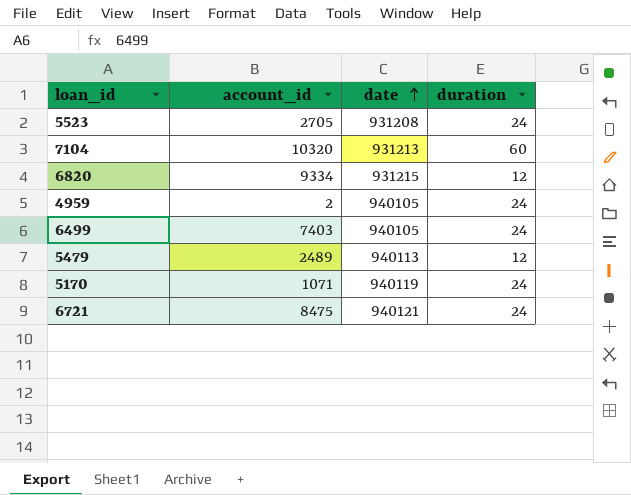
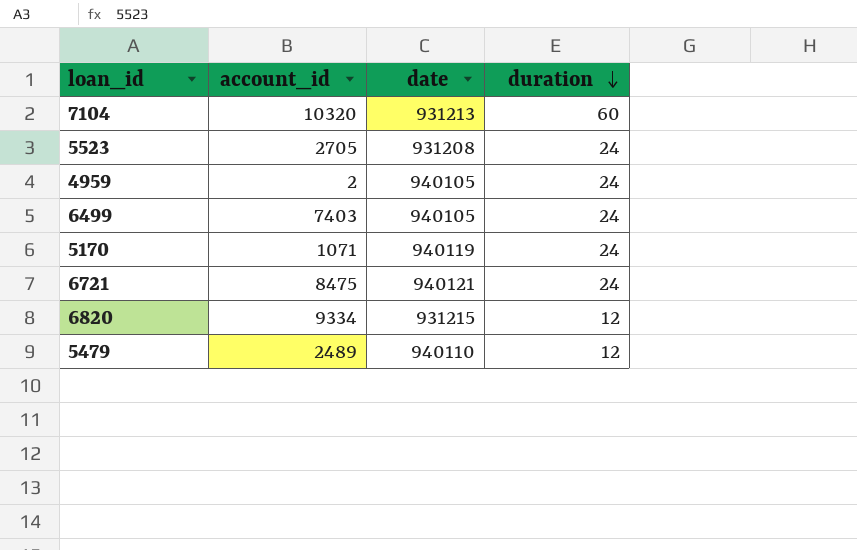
row order: date ascending -> duration descending
5479 | date: 940113 -> 940110

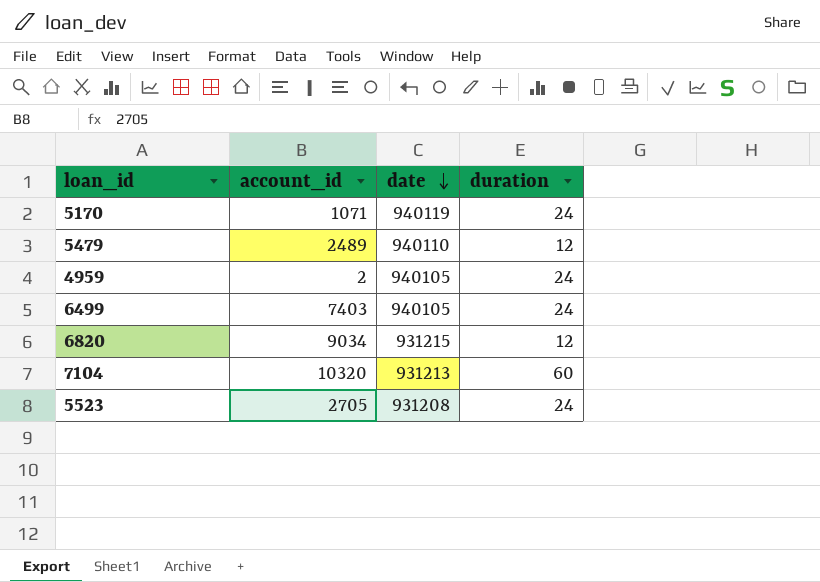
row order: duration descending -> date descending
row 6721: 8475 | 940121 | 24 -> none
6820 | account_id: 9334 -> 9034

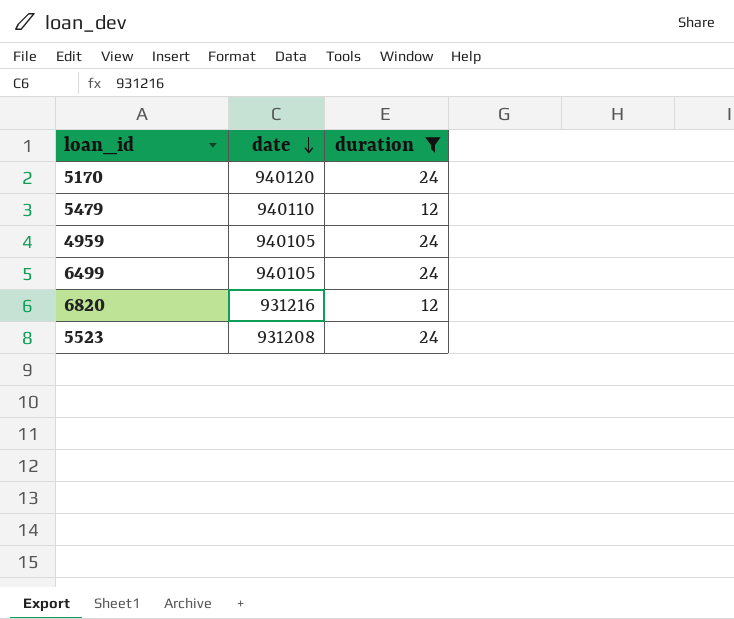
filter: none -> duration != 60
column account_id | position: 2 -> none
5170 | date: 940119 -> 940120
6820 | date: 931215 -> 931216

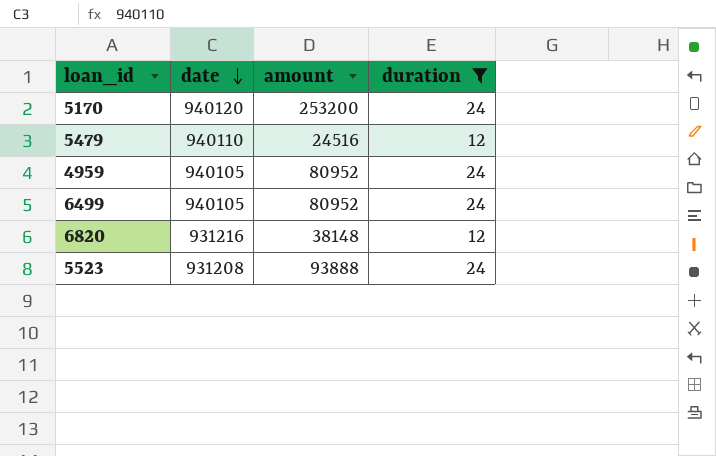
column amount | position: none -> 3

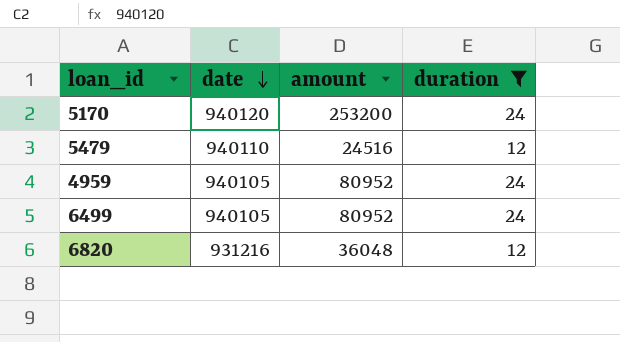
row 5523: 931208 | 93888 | 24 -> none
6820 | amount: 38148 -> 36048

